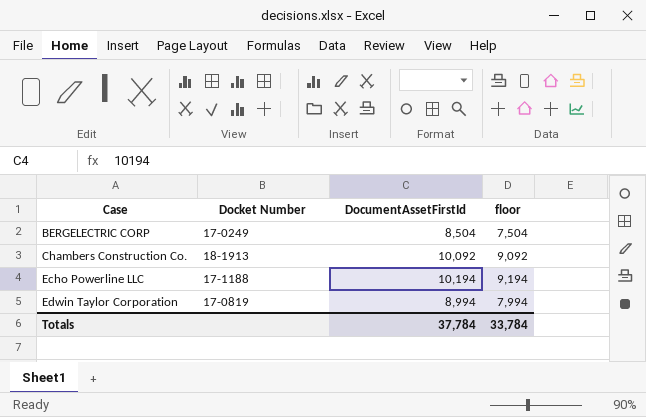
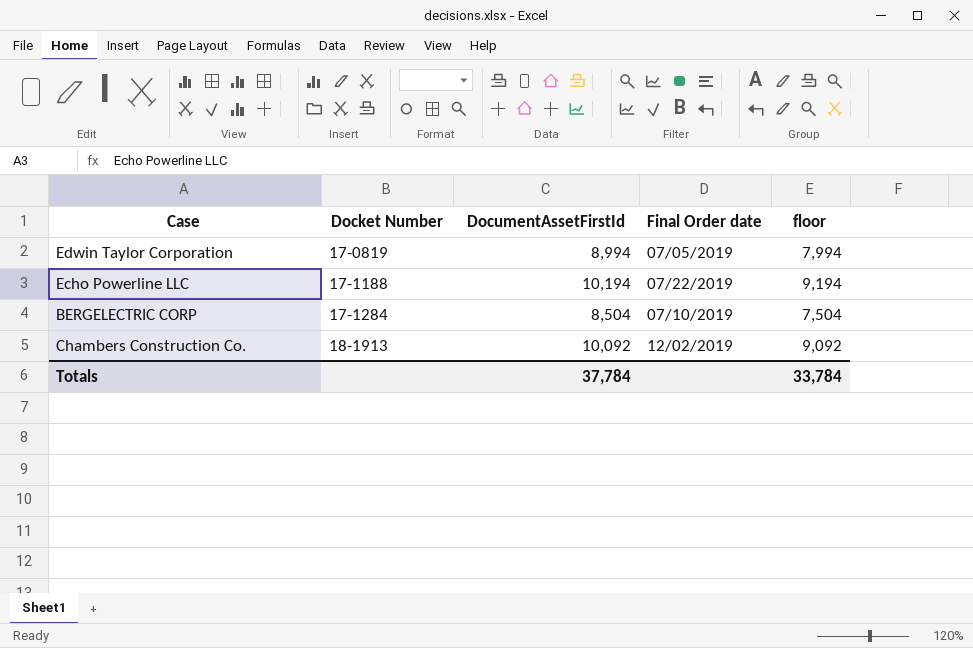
row order: Case ascending -> Docket Number ascending
column Final Order date | position: none -> 4
BERGELECTRIC CORP | Docket Number: 17-0249 -> 17-1284

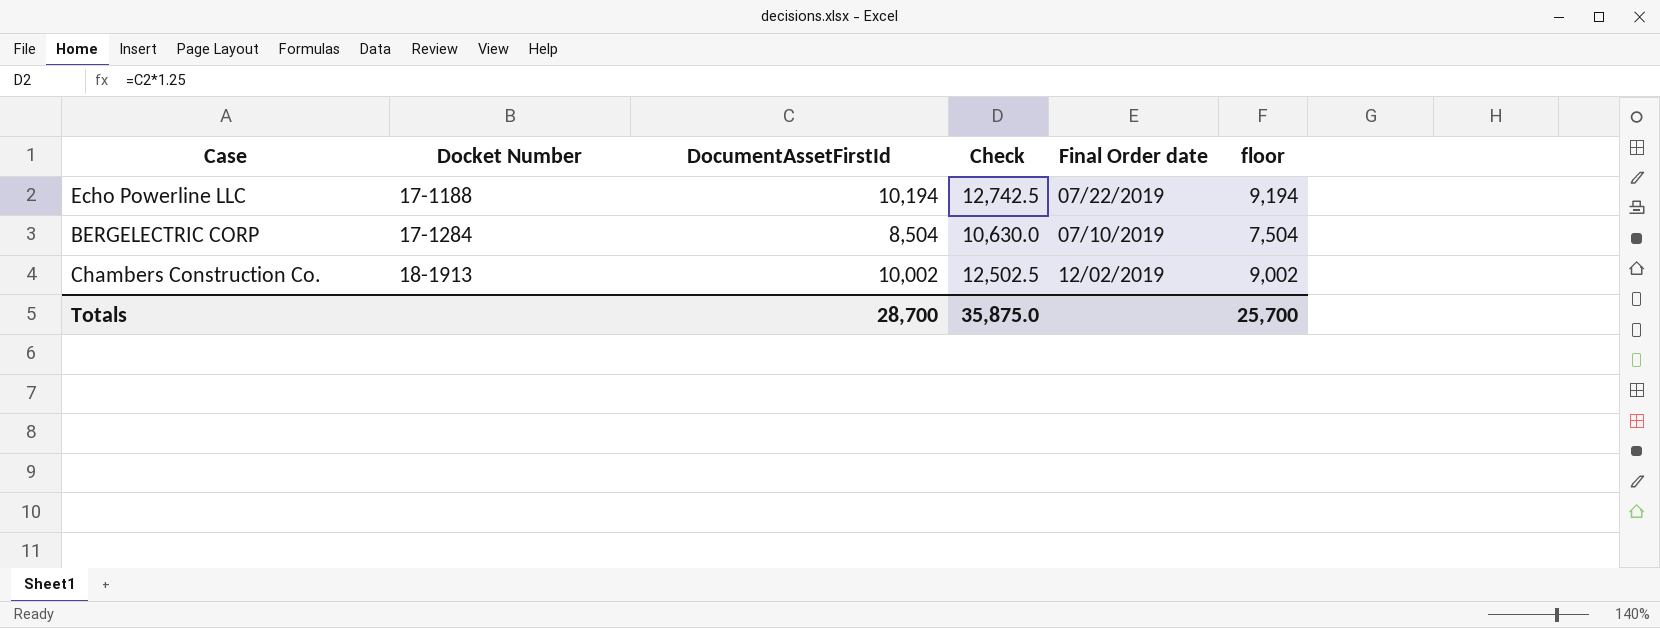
column Check | formula: none -> [DocumentAssetFirstId] * 1.25
row Edwin Taylor Corporation: 17-0819 | 8,994 | 07/05/2019 | 7,994 -> none
Chambers Construction Co. | DocumentAssetFirstId: 10,092 -> 10,002
Chambers Construction Co. | floor: 9,092 -> 9,002
Totals | DocumentAssetFirstId: 37,784 -> 28,700
Totals | floor: 33,784 -> 25,700

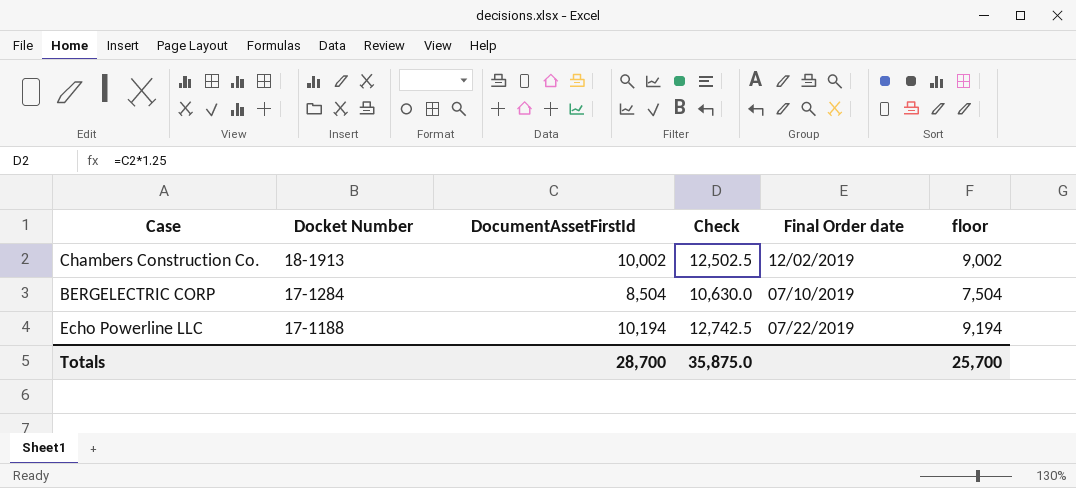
row order: Docket Number ascending -> Docket Number descending

